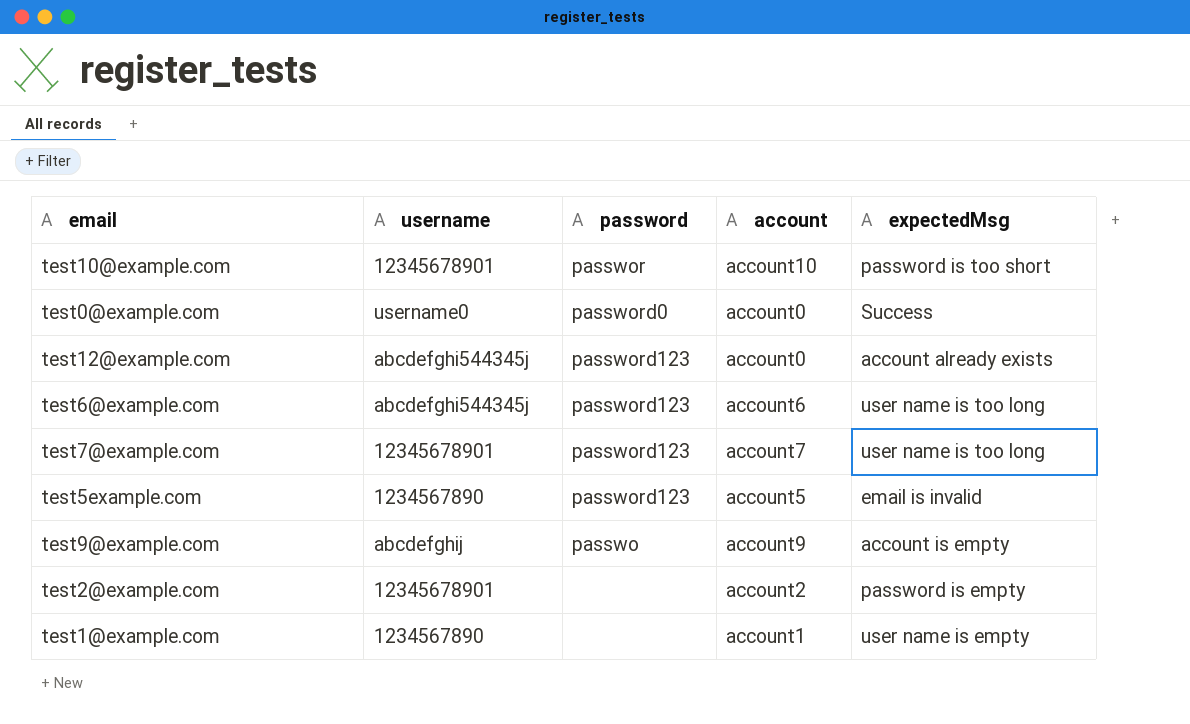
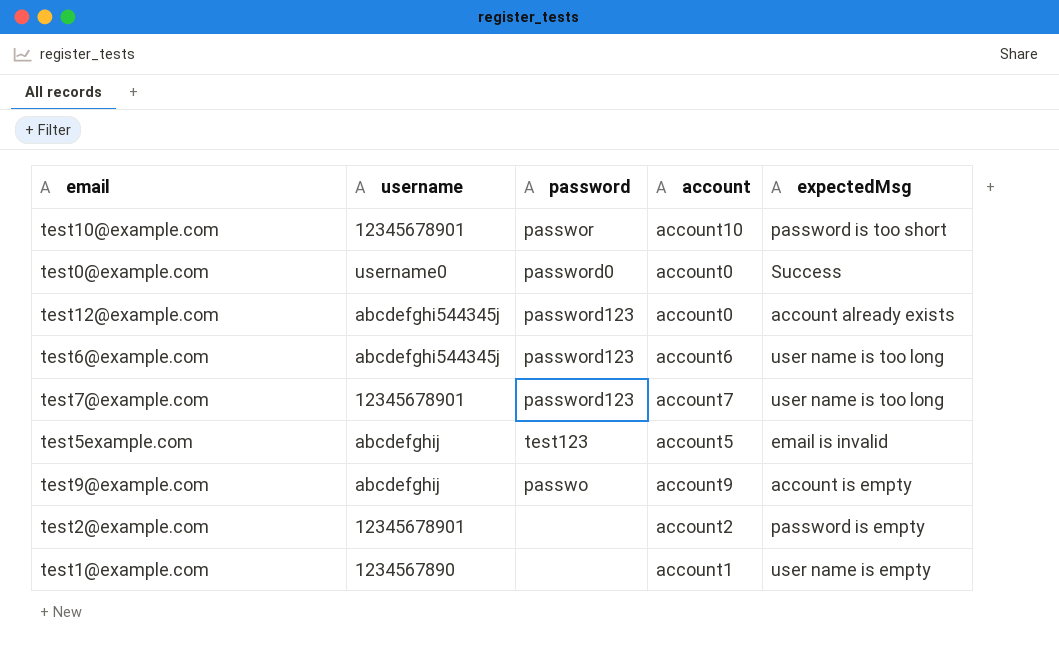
test5example.com | username: 1234567890 -> abcdefghij
test5example.com | password: password123 -> test123

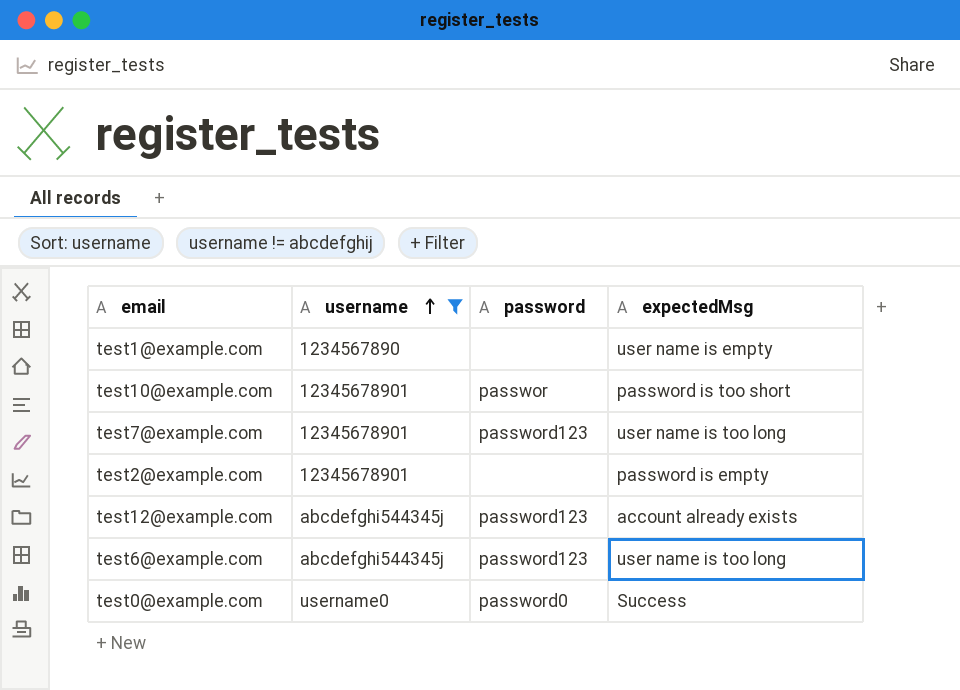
filter: none -> username != abcdefghij
row order: none -> username ascending
column account | position: 4 -> none

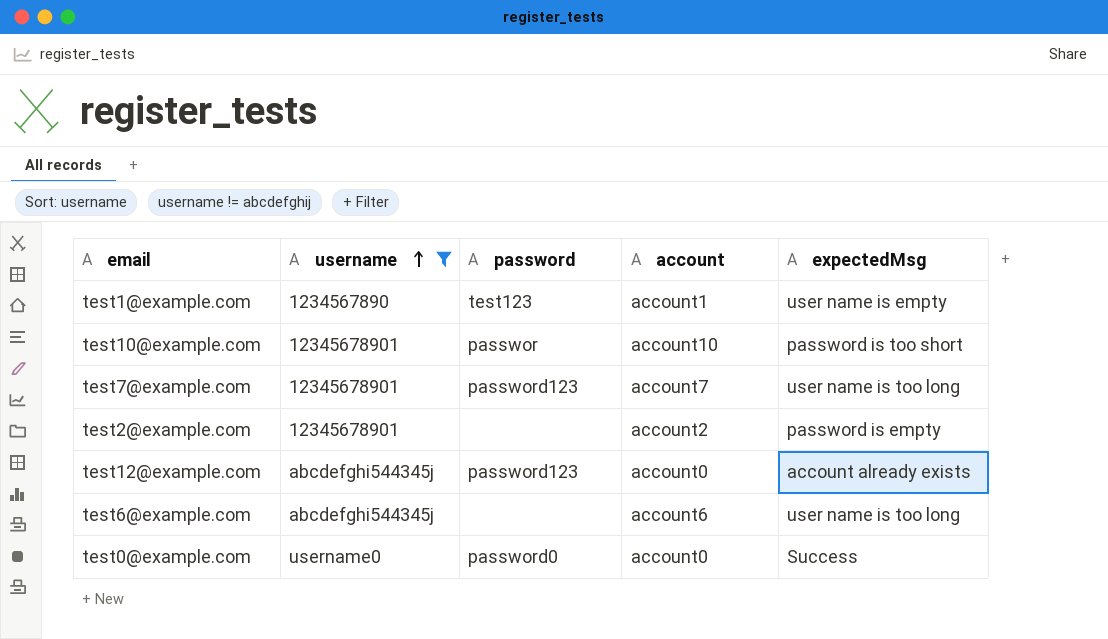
column account | position: none -> 4
test1@example.com | password: none -> test123
test6@example.com | password: password123 -> none

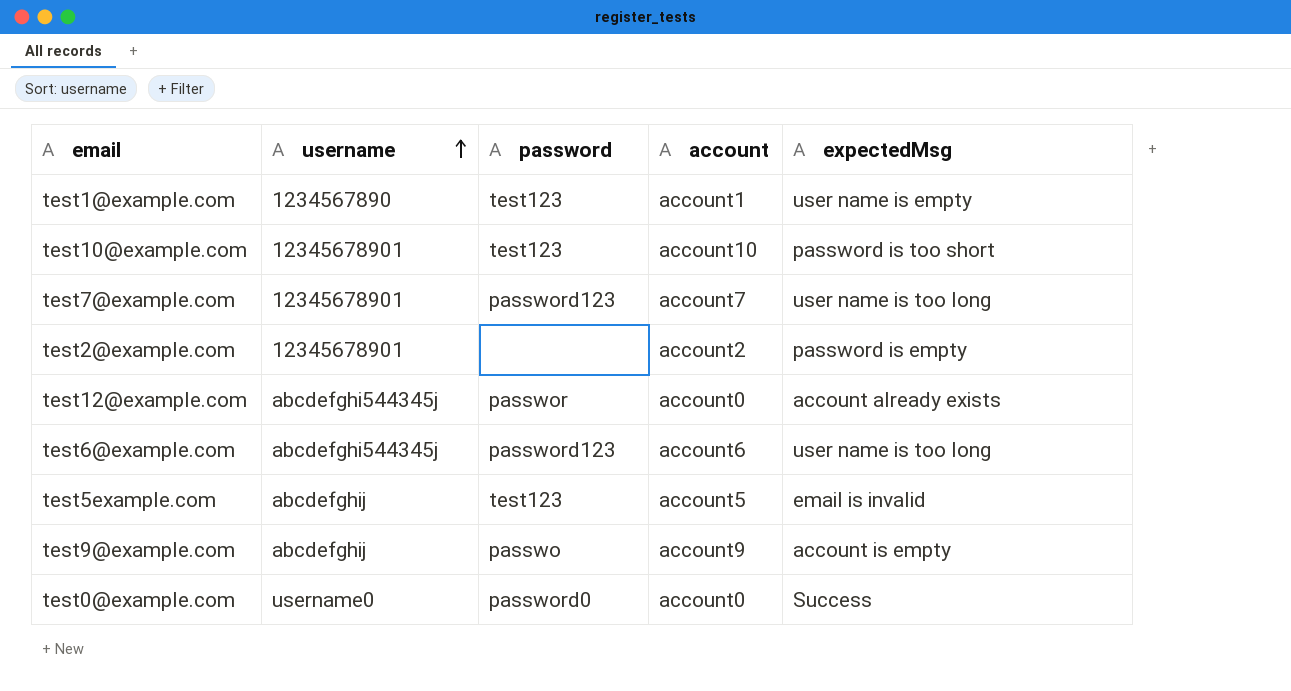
filter: username != abcdefghij -> none
test10@example.com | password: passwor -> test123
test12@example.com | password: password123 -> passwor
test6@example.com | password: none -> password123

